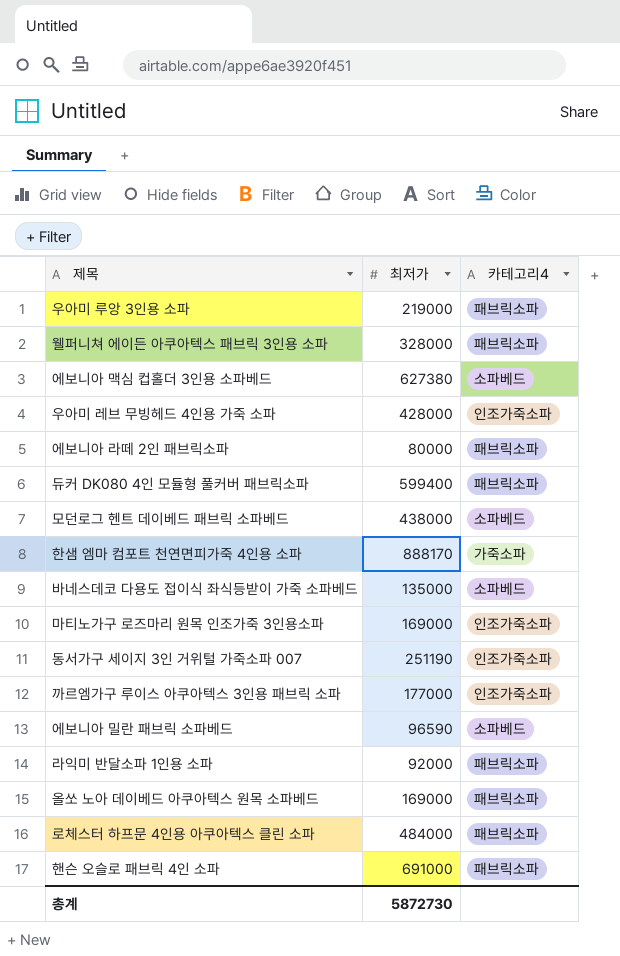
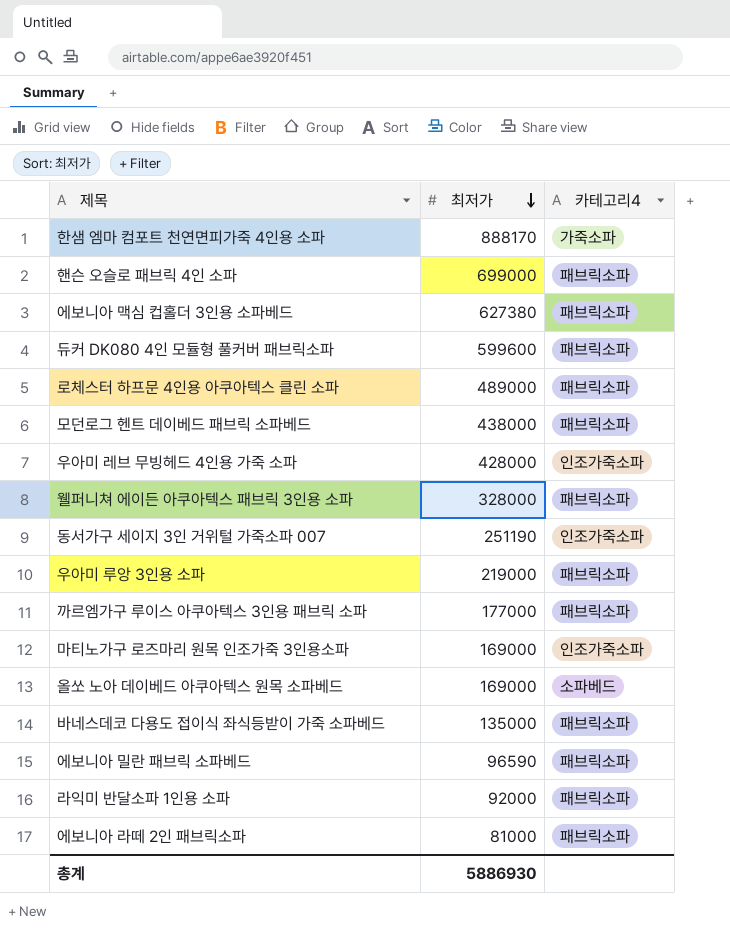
row order: none -> 최저가 descending
핸슨 오슬로 패브릭 4인 소파 | 최저가: 691000 -> 699000
에보니아 맥심 컵홀더 3인용 소파베드 | 카테고리4: 소파베드 -> 패브릭소파
듀커 DK080 4인 모듈형 풀커버 패브릭소파 | 최저가: 599400 -> 599600
로체스터 하프문 4인용 아쿠아텍스 클린 소파 | 최저가: 484000 -> 489000
모던로그 헨트 데이베드 패브릭 소파베드 | 카테고리4: 소파베드 -> 패브릭소파
까르엠가구 루이스 아쿠아텍스 3인용 패브릭 소파 | 카테고리4: 인조가죽소파 -> 패브릭소파
올쏘 노아 데이베드 아쿠아텍스 원목 소파베드 | 카테고리4: 패브릭소파 -> 소파베드
바네스데코 다용도 접이식 좌식등받이 가죽 소파베드 | 카테고리4: 소파베드 -> 패브릭소파
에보니아 밀란 패브릭 소파베드 | 카테고리4: 소파베드 -> 패브릭소파
에보니아 라떼 2인 패브릭소파 | 최저가: 80000 -> 81000
총계 | 최저가: 5872730 -> 5886930

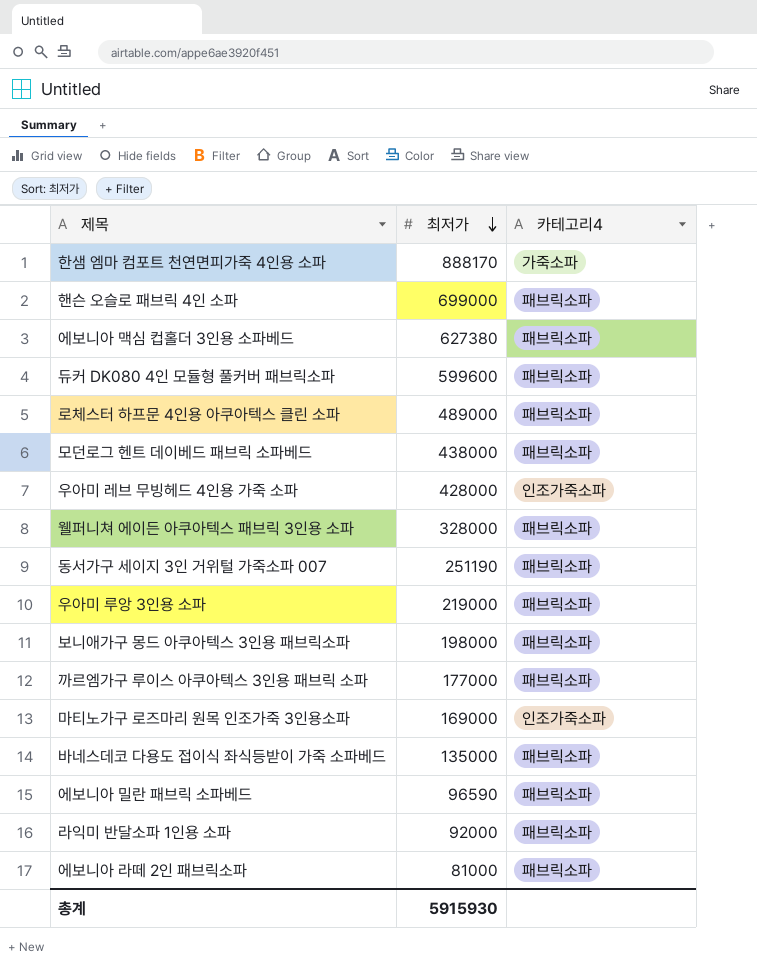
row 올쏘 노아 데이베드 아쿠아텍스 원목 소파베드: 169000 | 소파베드 -> none
동서가구 세이지 3인 거위털 가죽소파 007 | 카테고리4: 인조가죽소파 -> 패브릭소파
row 보니애가구 몽드 아쿠아텍스 3인용 패브릭소파: none -> 198000 | 패브릭소파
총계 | 최저가: 5886930 -> 5915930

